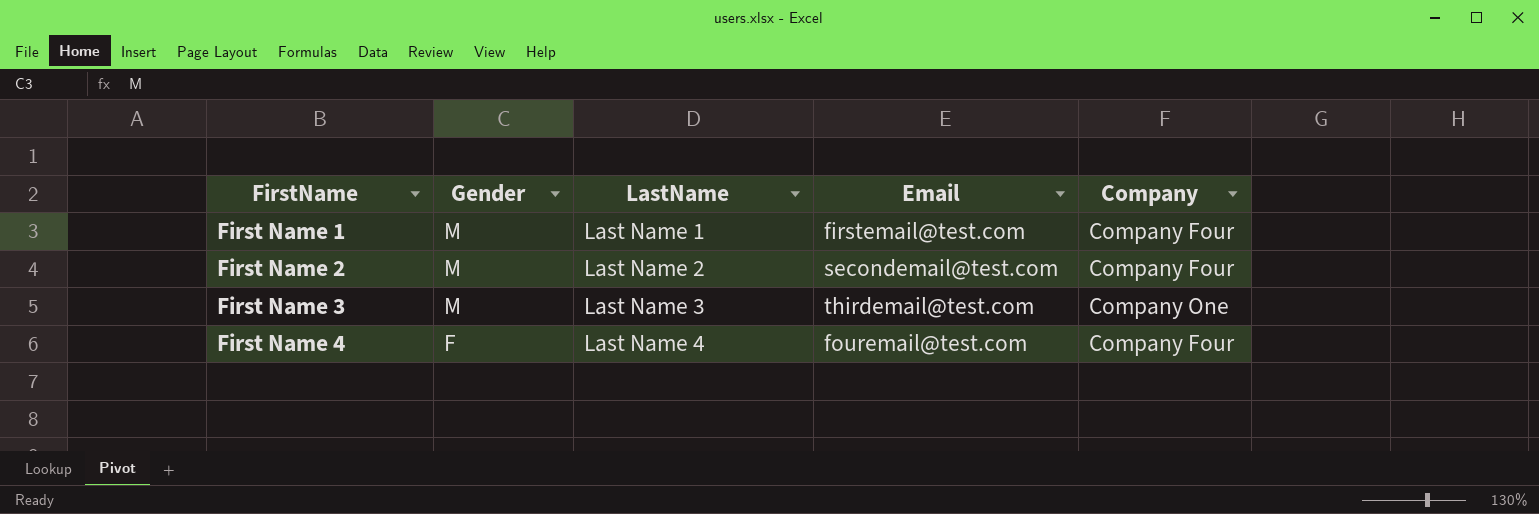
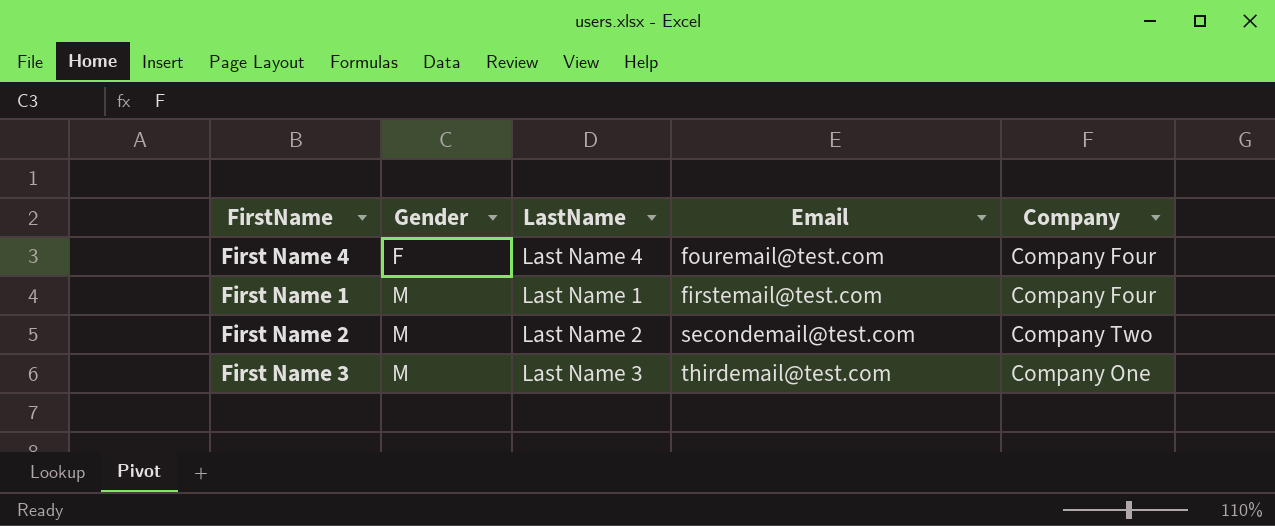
row order: FirstName ascending -> Gender ascending
First Name 2 | Company: Company Four -> Company Two

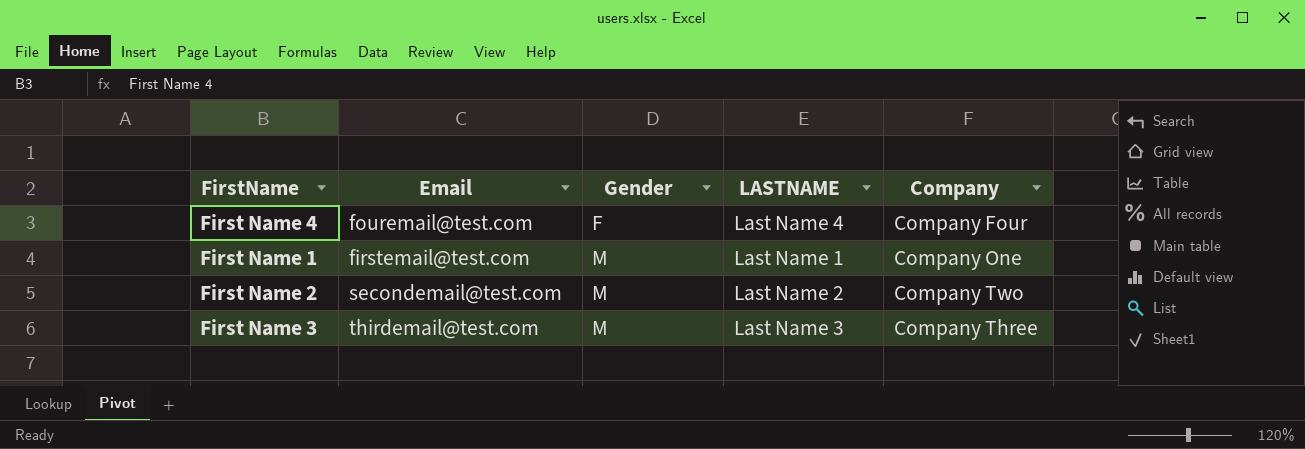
column Email | position: 4 -> 2
column name: LastName -> LASTNAME
First Name 1 | Company: Company Four -> Company One
First Name 3 | Company: Company One -> Company Three

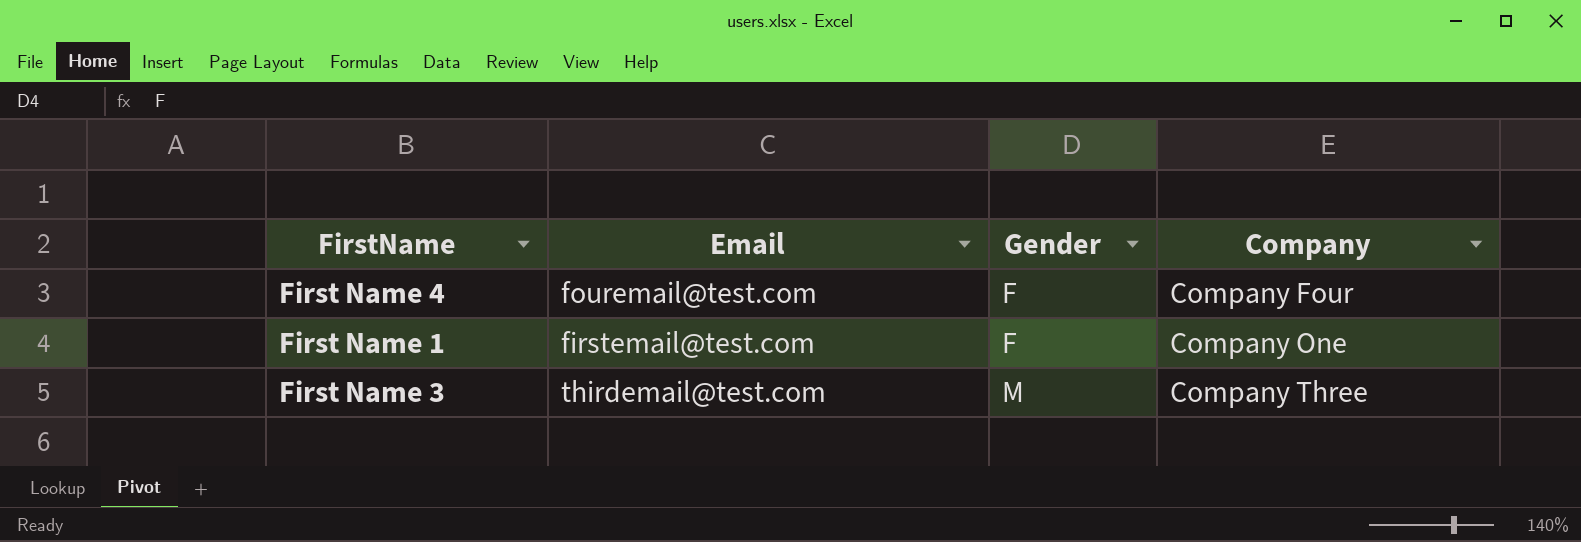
column LASTNAME | position: 4 -> none
row First Name 2: secondemail@test.com | M | Last Name 2 | Company Two -> none
First Name 1 | Gender: M -> F

